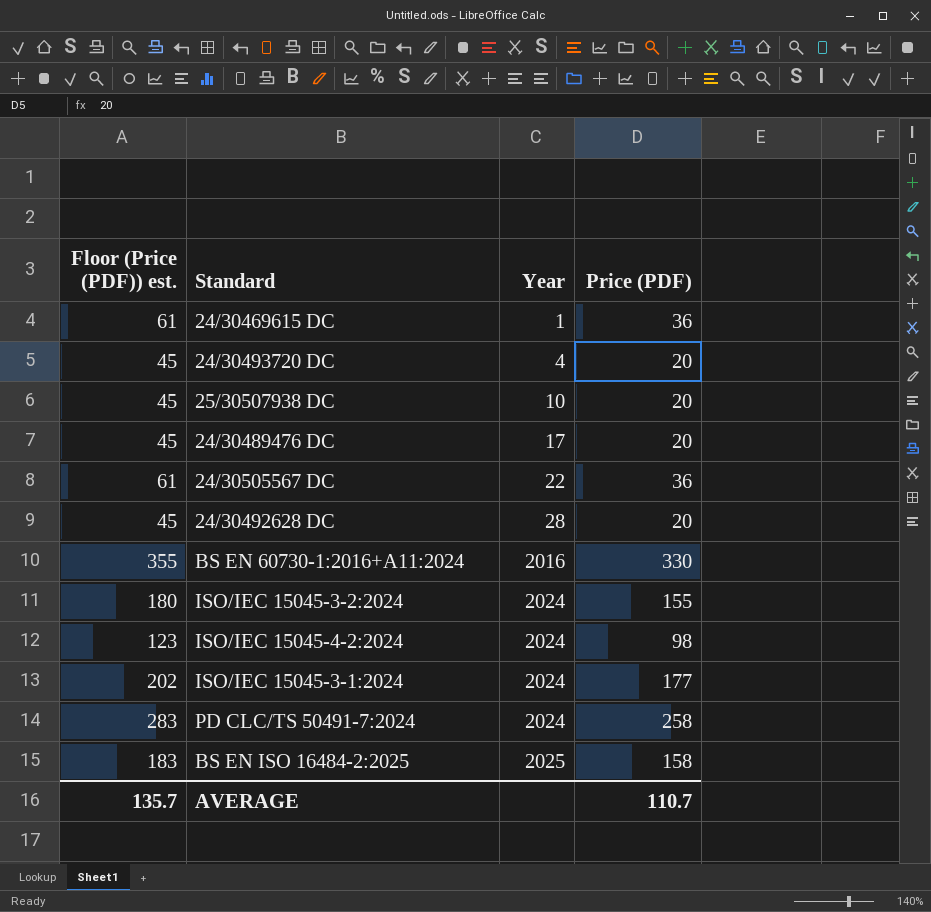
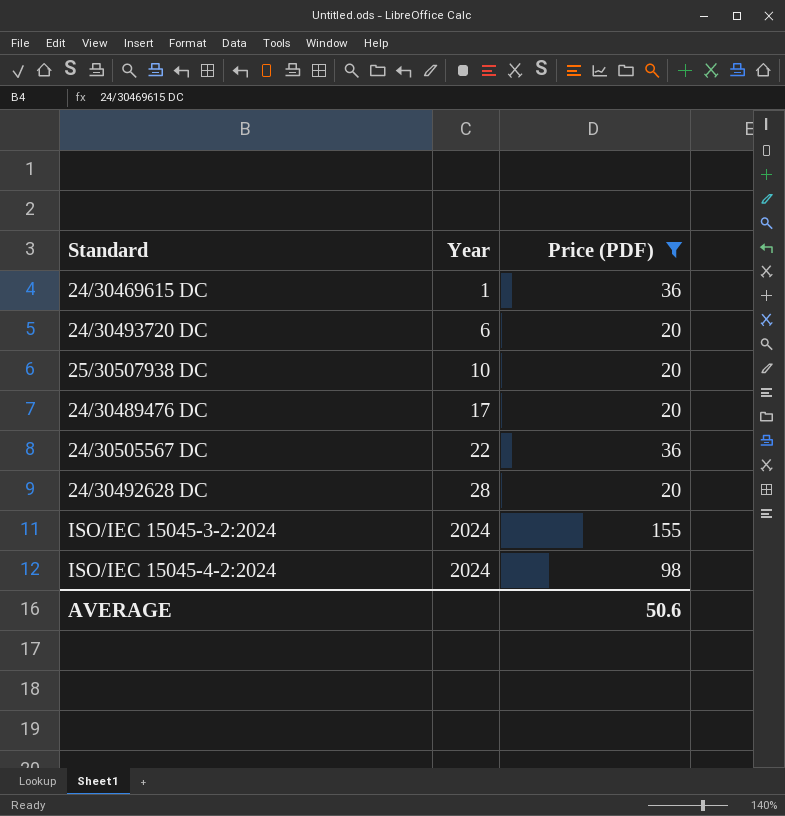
filter: none -> Price (PDF) <= 155
column Floor (Price (PDF)) est. | formula: [Price (PDF)] + 25 -> none
24/30493720 DC | Year: 4 -> 6
AVERAGE | Price (PDF): 110.7 -> 50.6

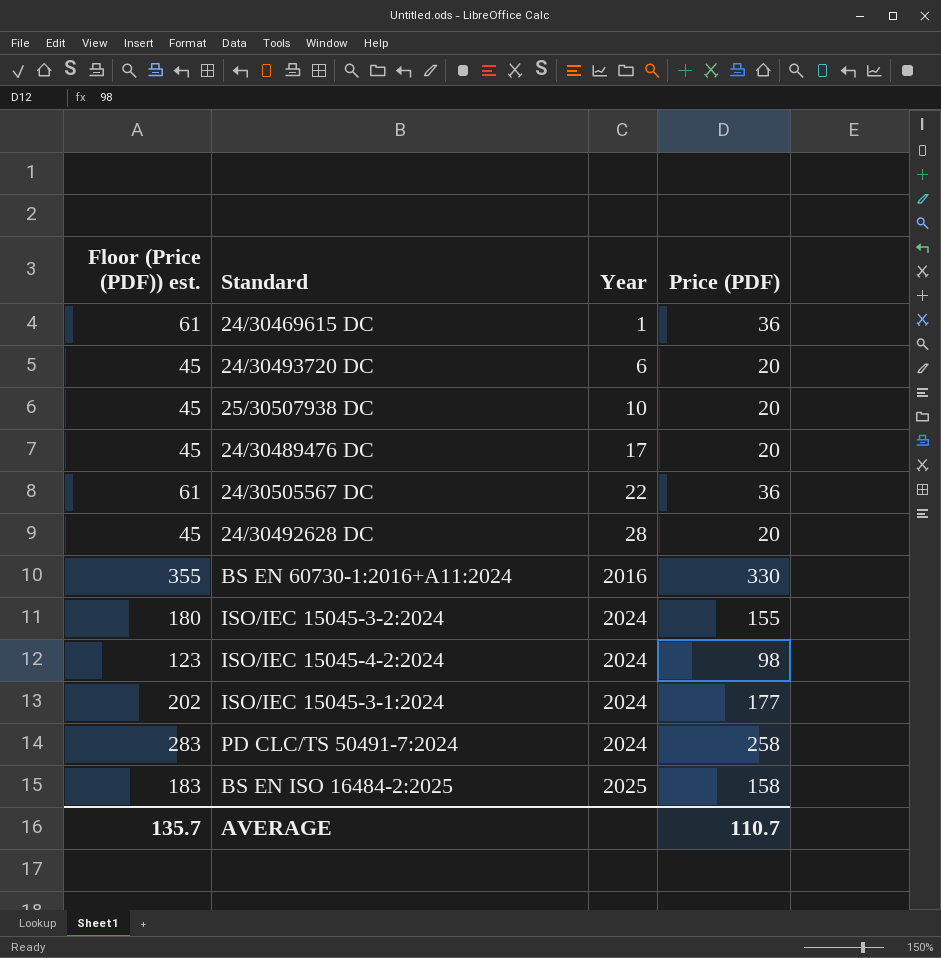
filter: Price (PDF) <= 155 -> none
column Floor (Price (PDF)) est. | formula: none -> [Price (PDF)] + 25
AVERAGE | Price (PDF): 50.6 -> 110.7

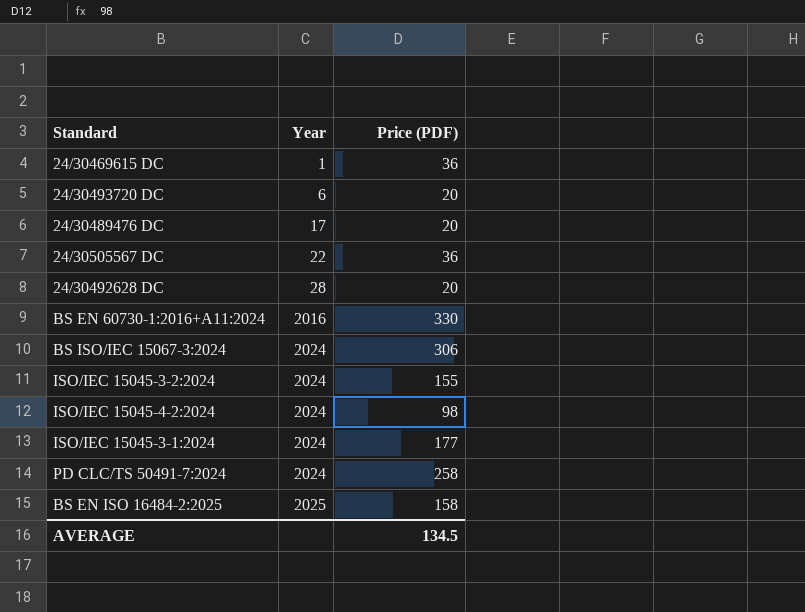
column Floor (Price (PDF)) est. | formula: [Price (PDF)] + 25 -> none
row 25/30507938 DC: 45 | 10 | 20 -> none
row BS ISO/IEC 15067-3:2024: none -> 2024 | 306
AVERAGE | Price (PDF): 110.7 -> 134.5

